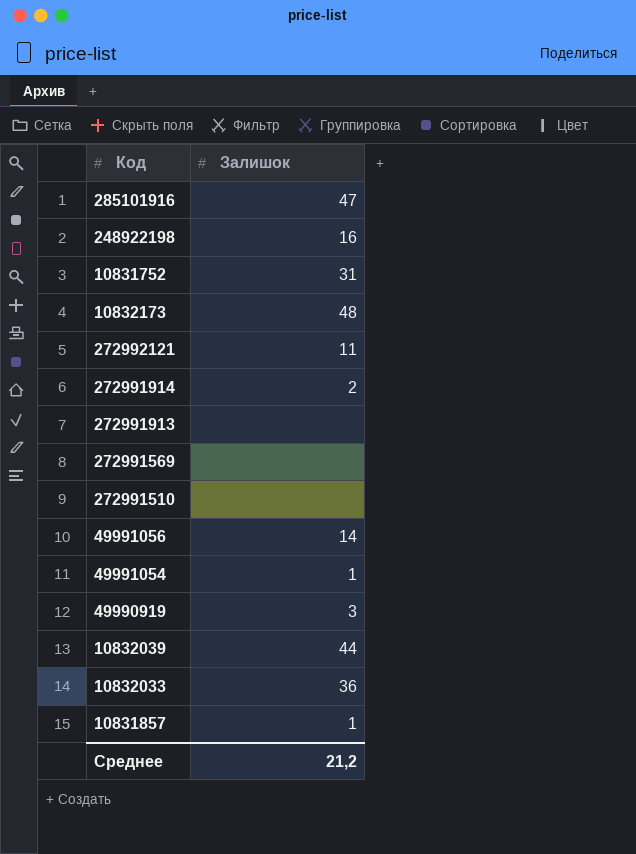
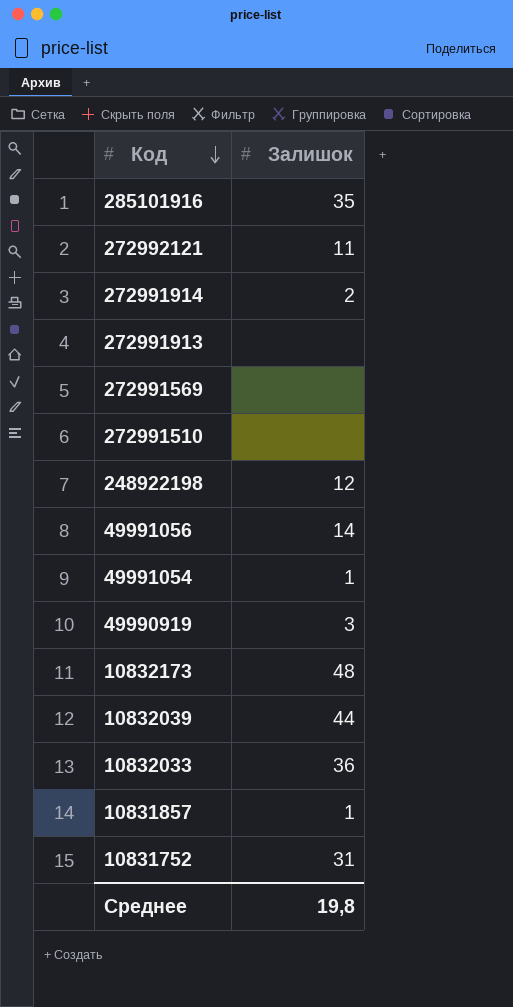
row order: none -> Код descending
285101916 | Залишок: 47 -> 35
248922198 | Залишок: 16 -> 12
Среднее | Залишок: 21,2 -> 19,8

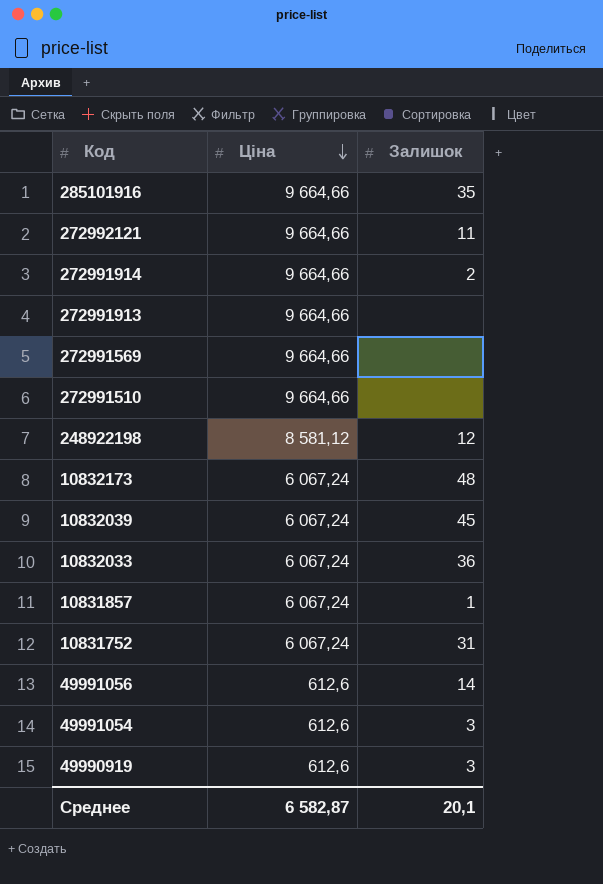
row order: Код descending -> Ціна descending
column Ціна | position: none -> 2
10832039 | Залишок: 44 -> 45
49991054 | Залишок: 1 -> 3
Среднее | Залишок: 19,8 -> 20,1

